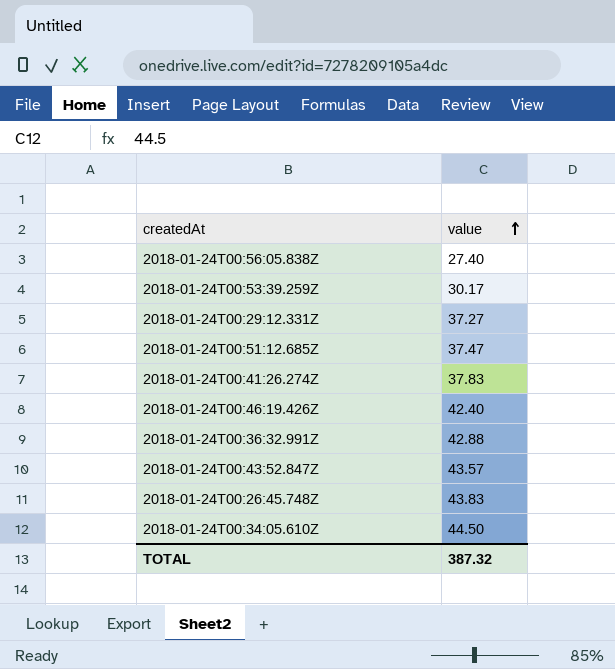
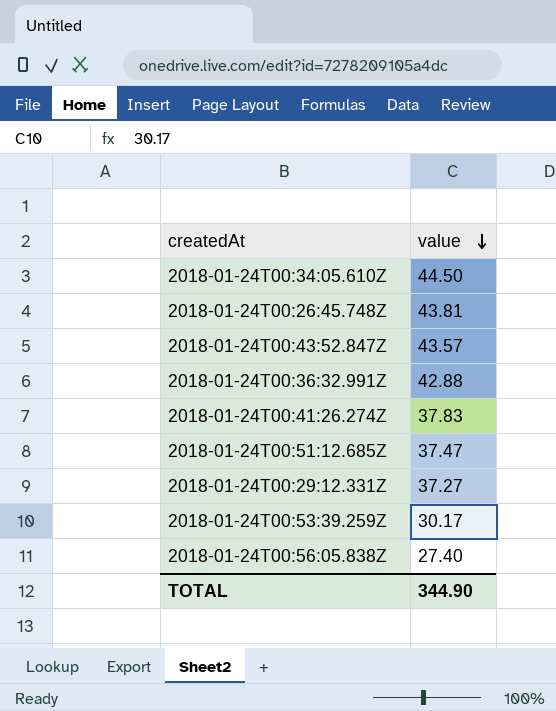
row order: value ascending -> value descending
row 2018-01-24T00:46:19.426Z: 42.40 -> none
2018-01-24T00:26:45.748Z | value: 43.83 -> 43.81
TOTAL | value: 387.32 -> 344.90

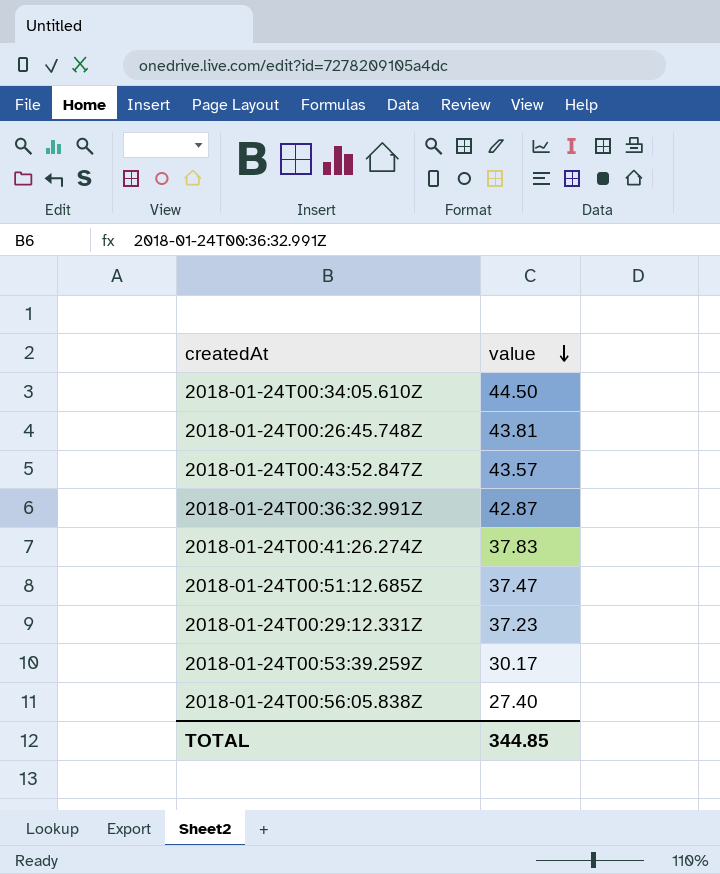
2018-01-24T00:36:32.991Z | value: 42.88 -> 42.87
2018-01-24T00:29:12.331Z | value: 37.27 -> 37.23
TOTAL | value: 344.90 -> 344.85

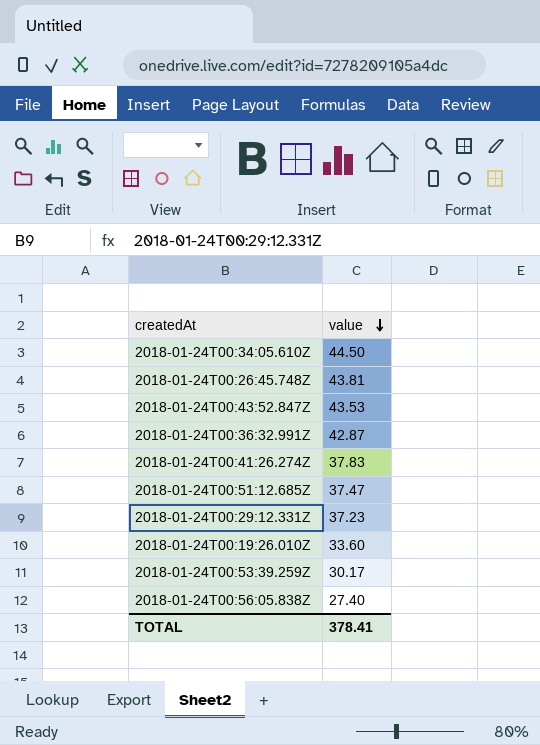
2018-01-24T00:43:52.847Z | value: 43.57 -> 43.53
row 2018-01-24T00:19:26.010Z: none -> 33.60
TOTAL | value: 344.85 -> 378.41

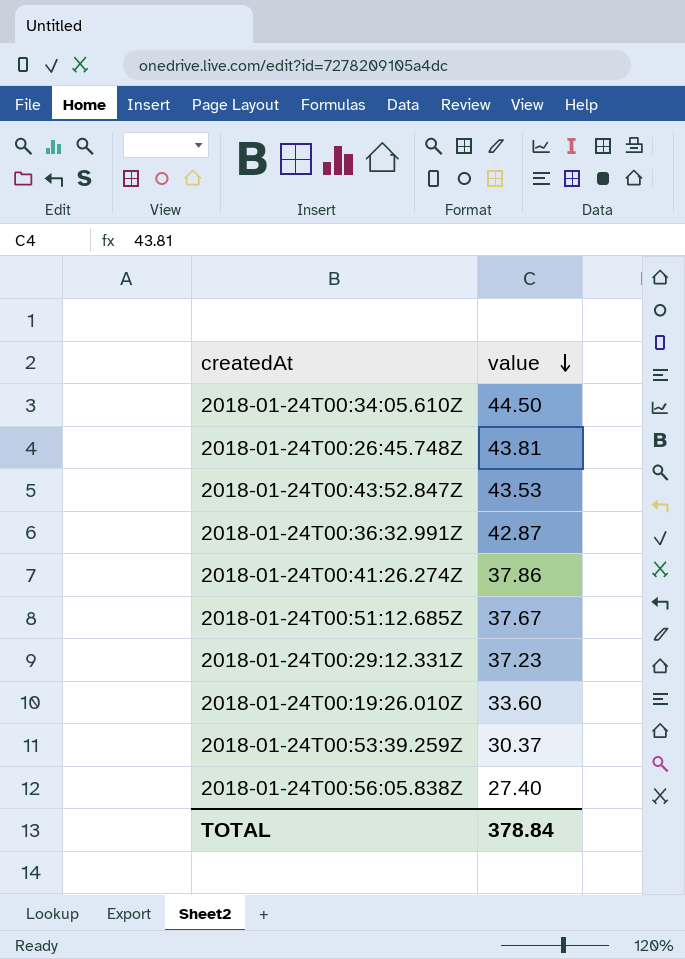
2018-01-24T00:41:26.274Z | value: 37.83 -> 37.86
2018-01-24T00:51:12.685Z | value: 37.47 -> 37.67
2018-01-24T00:53:39.259Z | value: 30.17 -> 30.37
TOTAL | value: 378.41 -> 378.84

